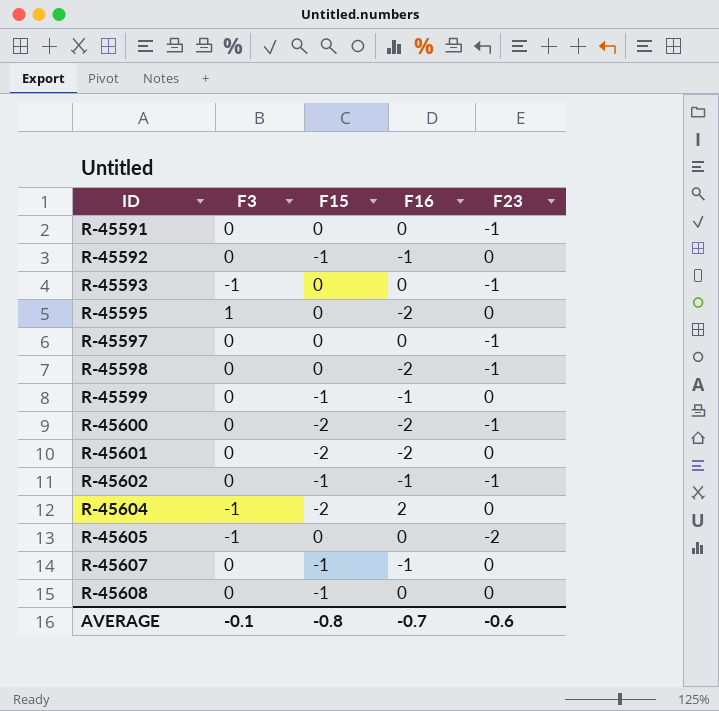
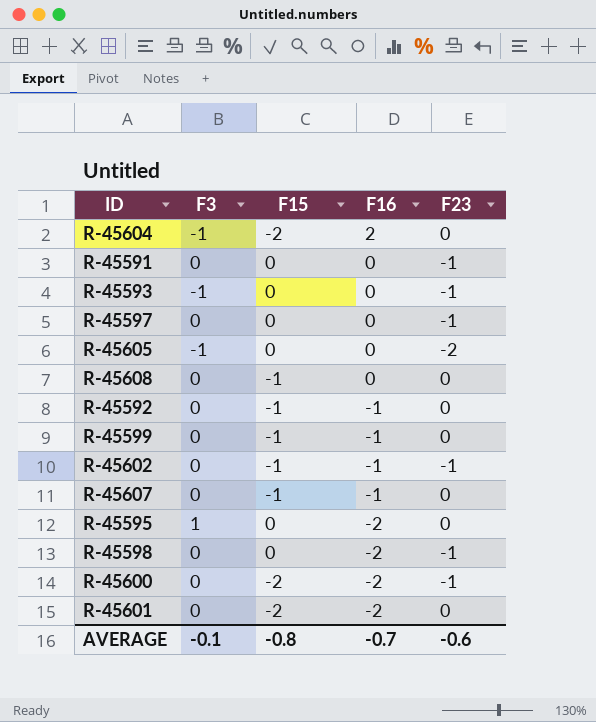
row order: ID ascending -> F16 descending

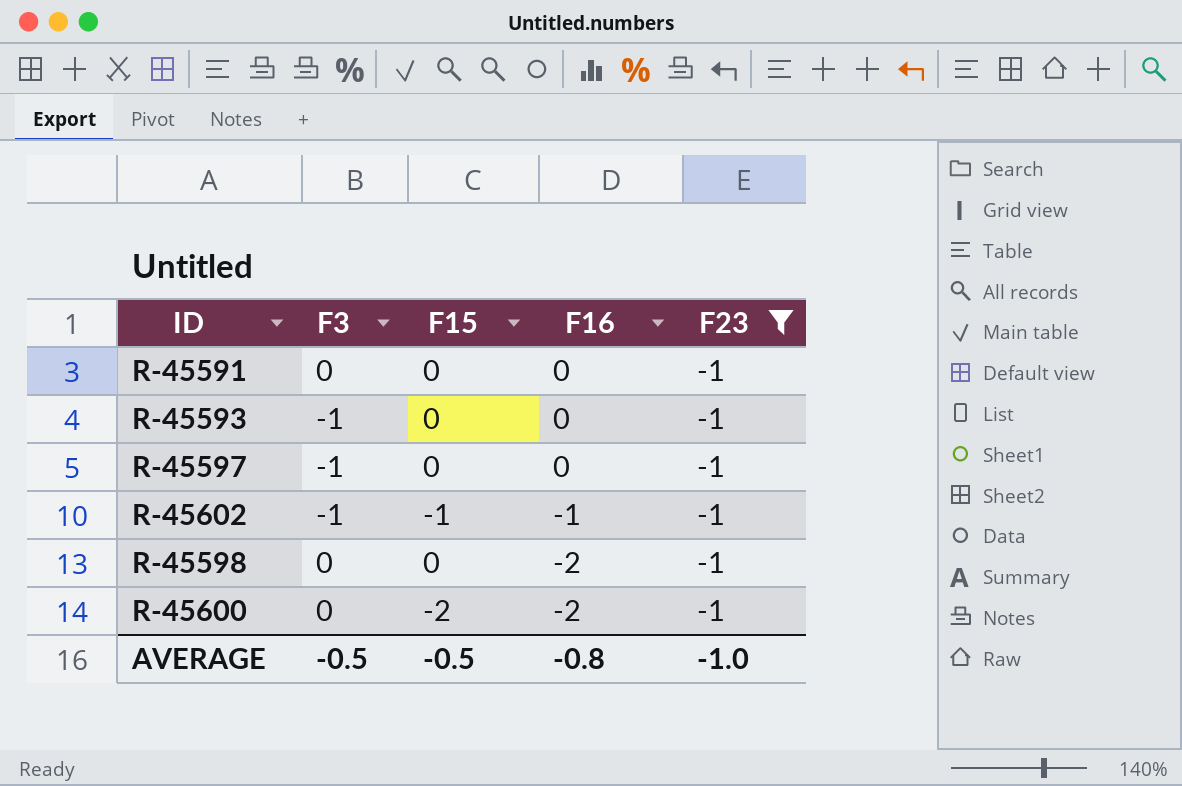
filter: none -> F23 = -1
R-45597 | F3: 0 -> -1
R-45602 | F3: 0 -> -1
AVERAGE | F3: -0.1 -> -0.5
AVERAGE | F15: -0.8 -> -0.5
AVERAGE | F16: -0.7 -> -0.8
AVERAGE | F23: -0.6 -> -1.0

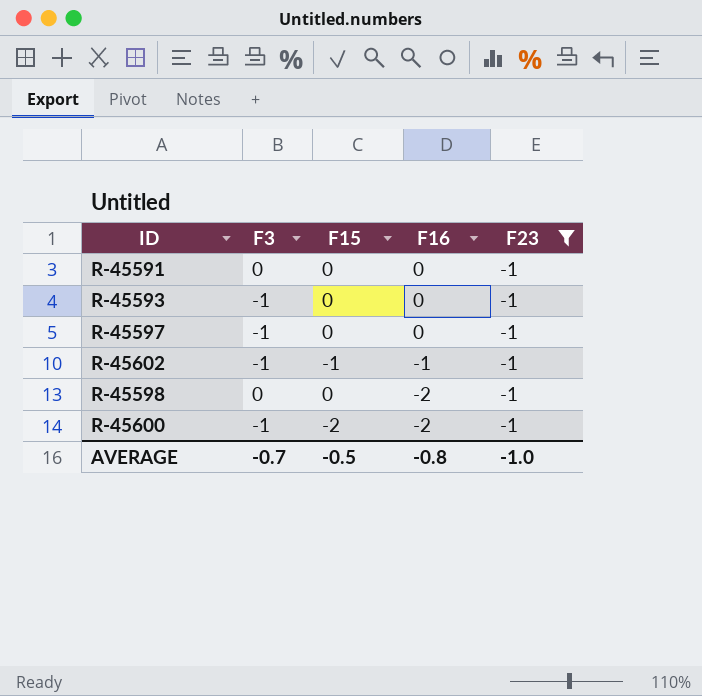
R-45600 | F3: 0 -> -1
AVERAGE | F3: -0.5 -> -0.7

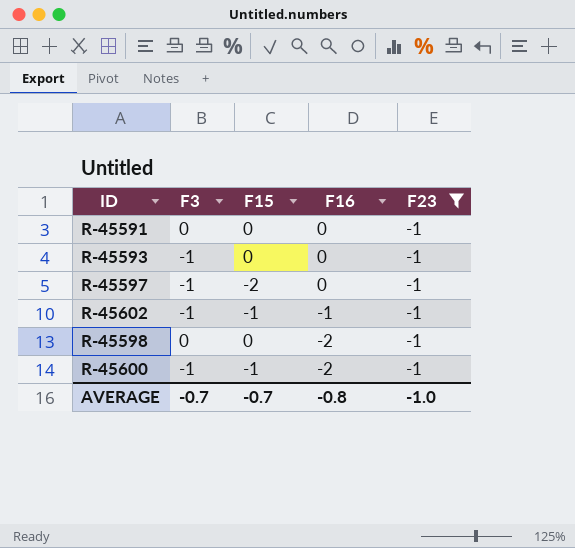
R-45597 | F15: 0 -> -2
R-45600 | F15: -2 -> -1
AVERAGE | F15: -0.5 -> -0.7

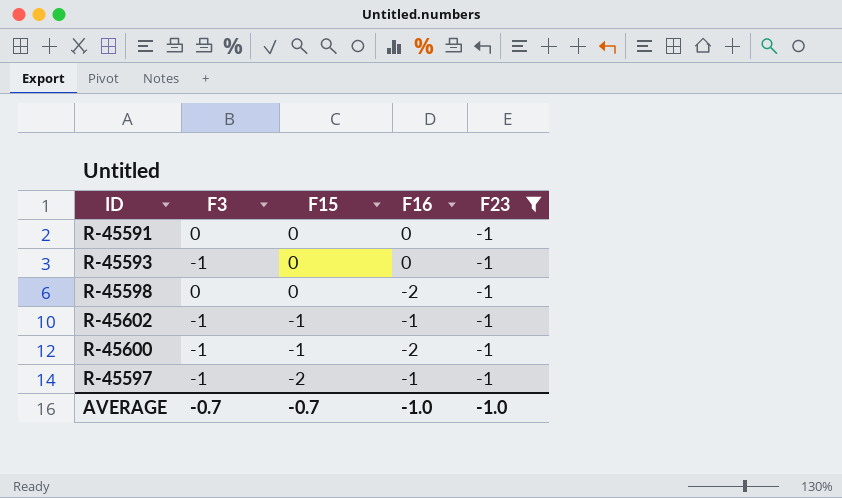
row order: F16 descending -> F15 descending
R-45597 | F16: 0 -> -1
AVERAGE | F16: -0.8 -> -1.0

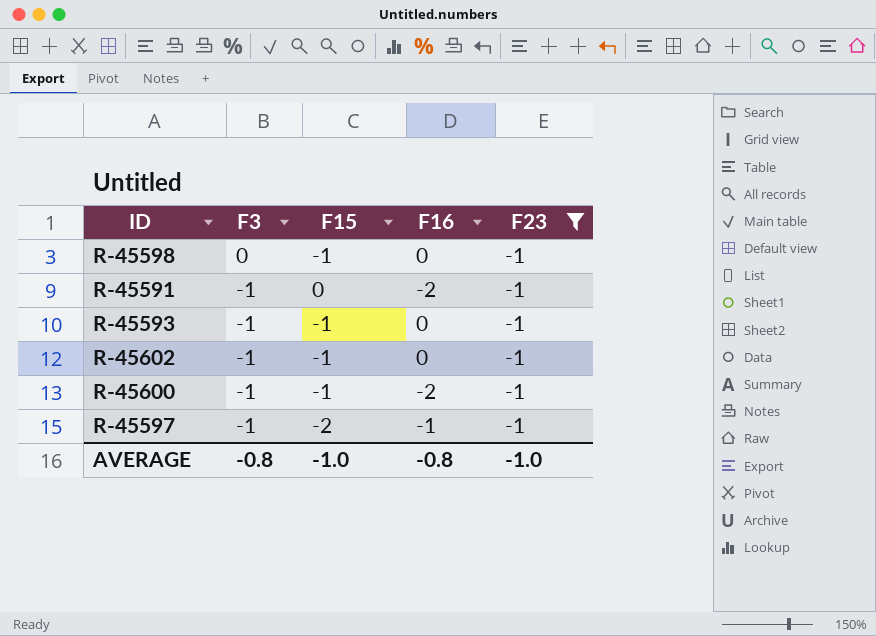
row order: F15 descending -> F3 descending
R-45598 | F15: 0 -> -1
R-45598 | F16: -2 -> 0
R-45591 | F3: 0 -> -1
R-45591 | F16: 0 -> -2
R-45593 | F15: 0 -> -1
R-45602 | F16: -1 -> 0
AVERAGE | F3: -0.7 -> -0.8
AVERAGE | F15: -0.7 -> -1.0
AVERAGE | F16: -1.0 -> -0.8

